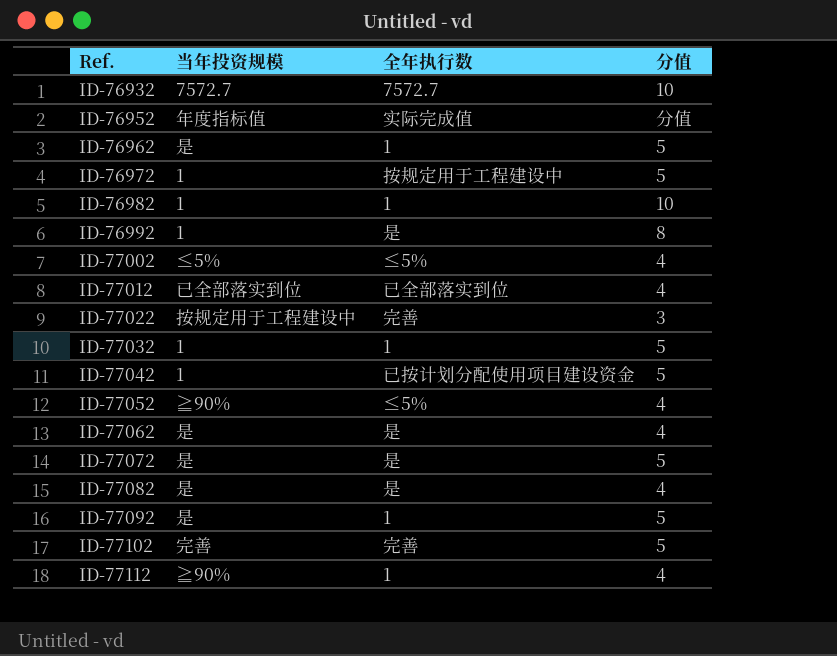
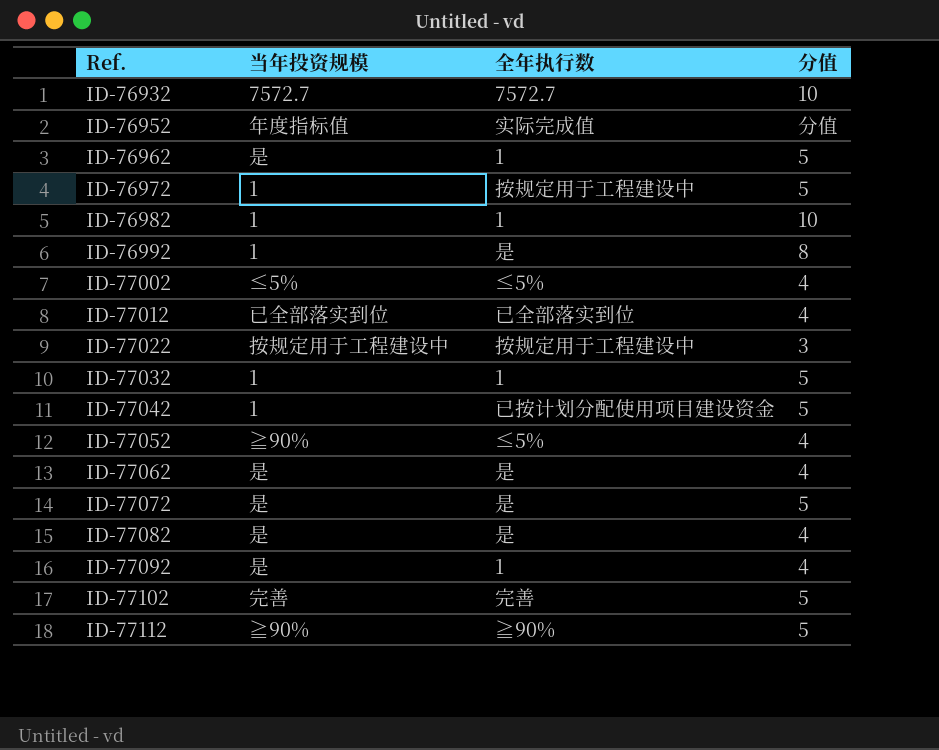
ID-77022 | 全年执行数: 完善 -> 按规定用于工程建设中
ID-77092 | 分值: 5 -> 4
ID-77112 | 全年执行数: 1 -> ≧90%
ID-77112 | 分值: 4 -> 5

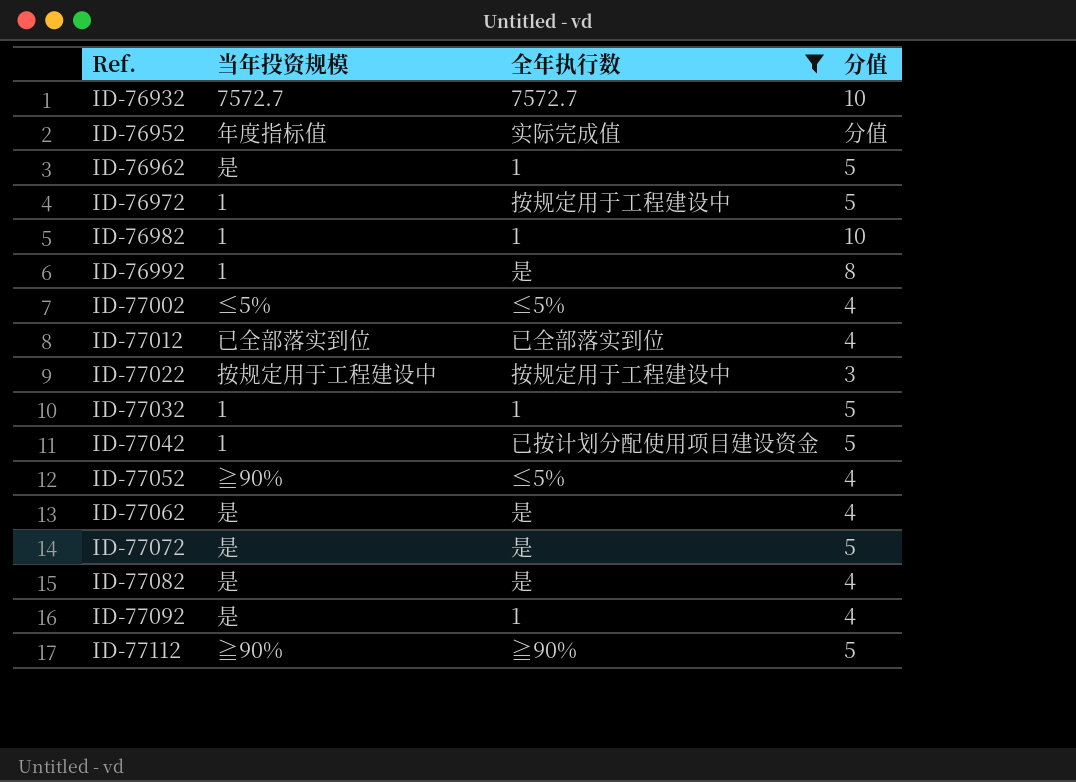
filter: none -> 全年执行数 != 完善

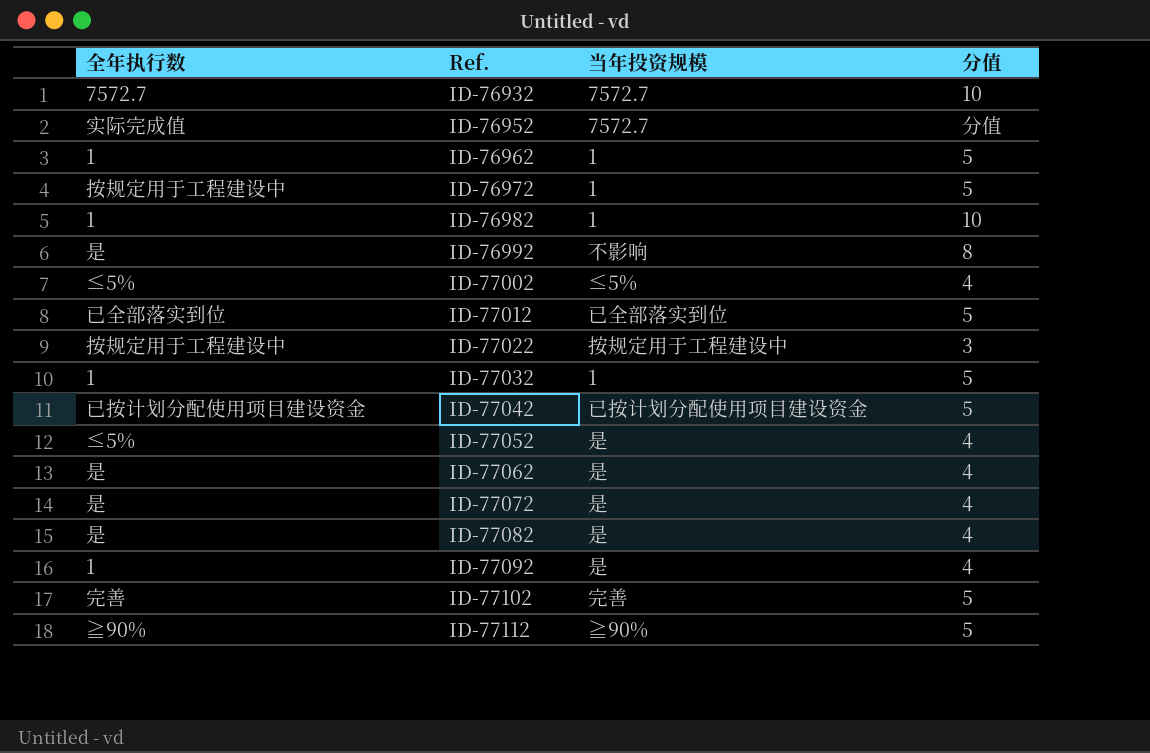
filter: 全年执行数 != 完善 -> none
column 全年执行数 | position: 3 -> 1
ID-76952 | 当年投资规模: 年度指标值 -> 7572.7
ID-76962 | 当年投资规模: 是 -> 1
ID-76992 | 当年投资规模: 1 -> 不影响
ID-77012 | 分值: 4 -> 5
ID-77042 | 当年投资规模: 1 -> 已按计划分配使用项目建设资金
ID-77052 | 当年投资规模: ≧90% -> 是
ID-77072 | 分值: 5 -> 4

